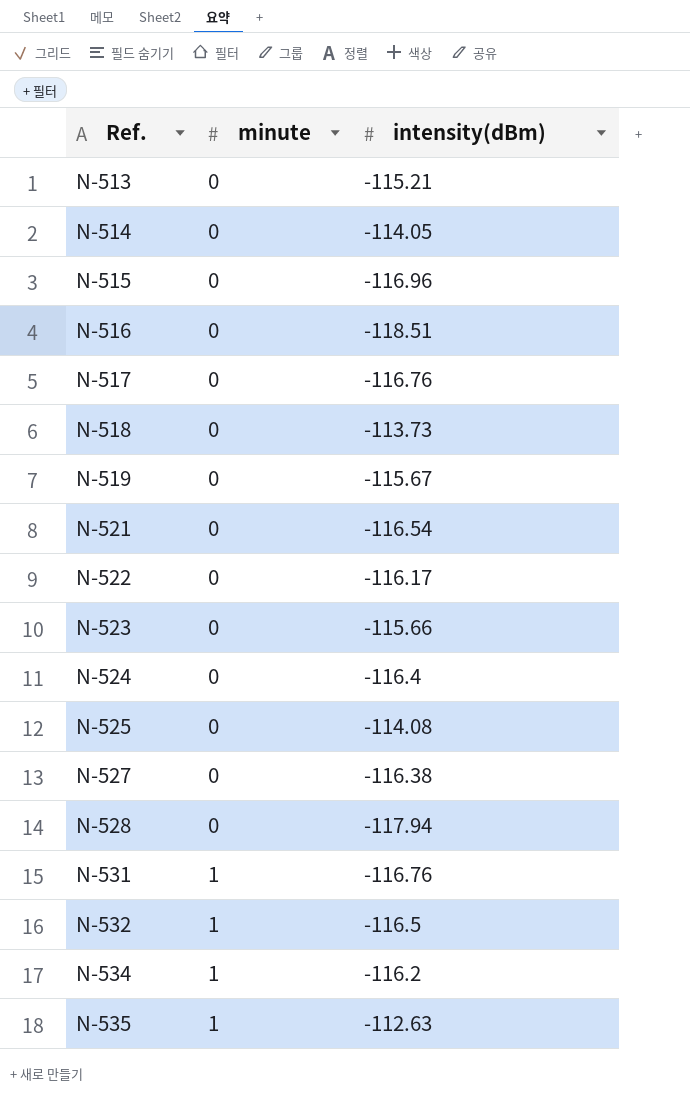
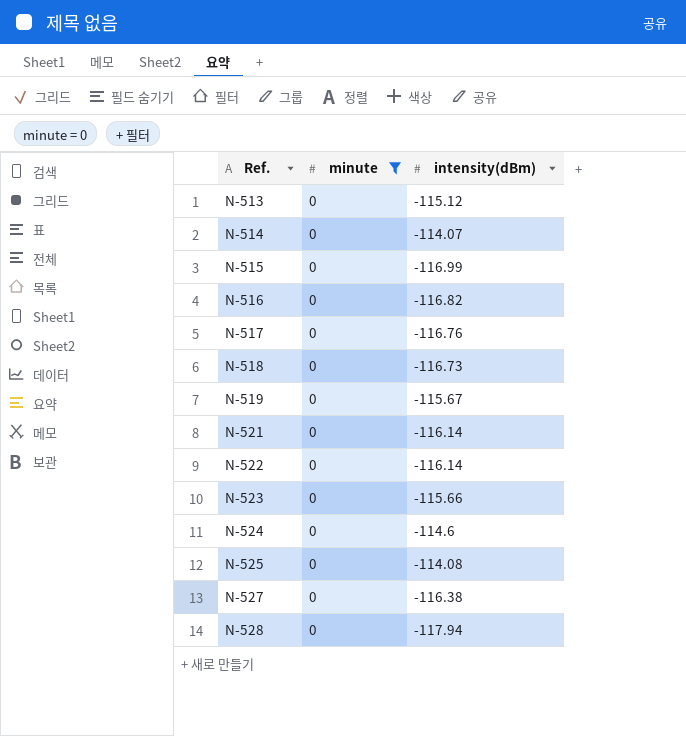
filter: none -> minute = 0
N-513 | intensity(dBm): -115.21 -> -115.12
N-514 | intensity(dBm): -114.05 -> -114.07
N-515 | intensity(dBm): -116.96 -> -116.99
N-516 | intensity(dBm): -118.51 -> -116.82
N-518 | intensity(dBm): -113.73 -> -116.73
N-521 | intensity(dBm): -116.54 -> -116.14
N-522 | intensity(dBm): -116.17 -> -116.14
N-524 | intensity(dBm): -116.4 -> -114.6

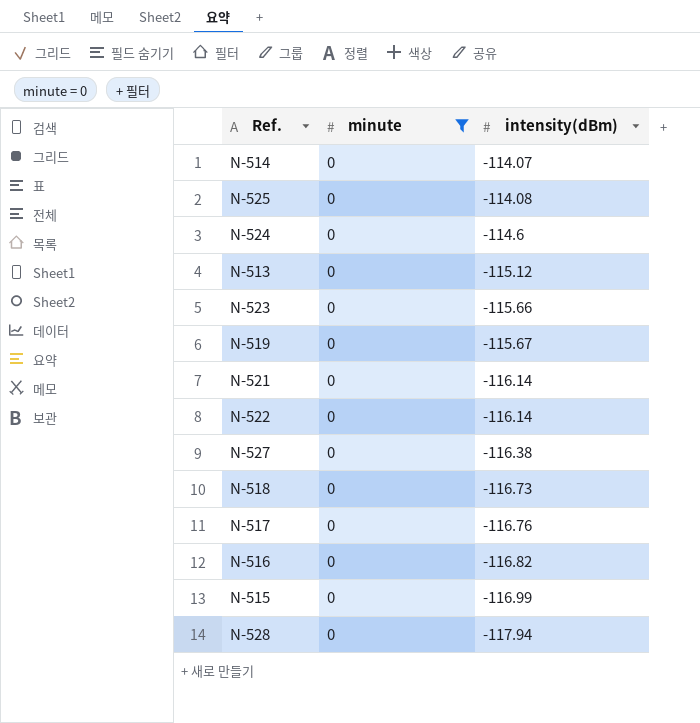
row order: Ref. ascending -> intensity(dBm) descending

